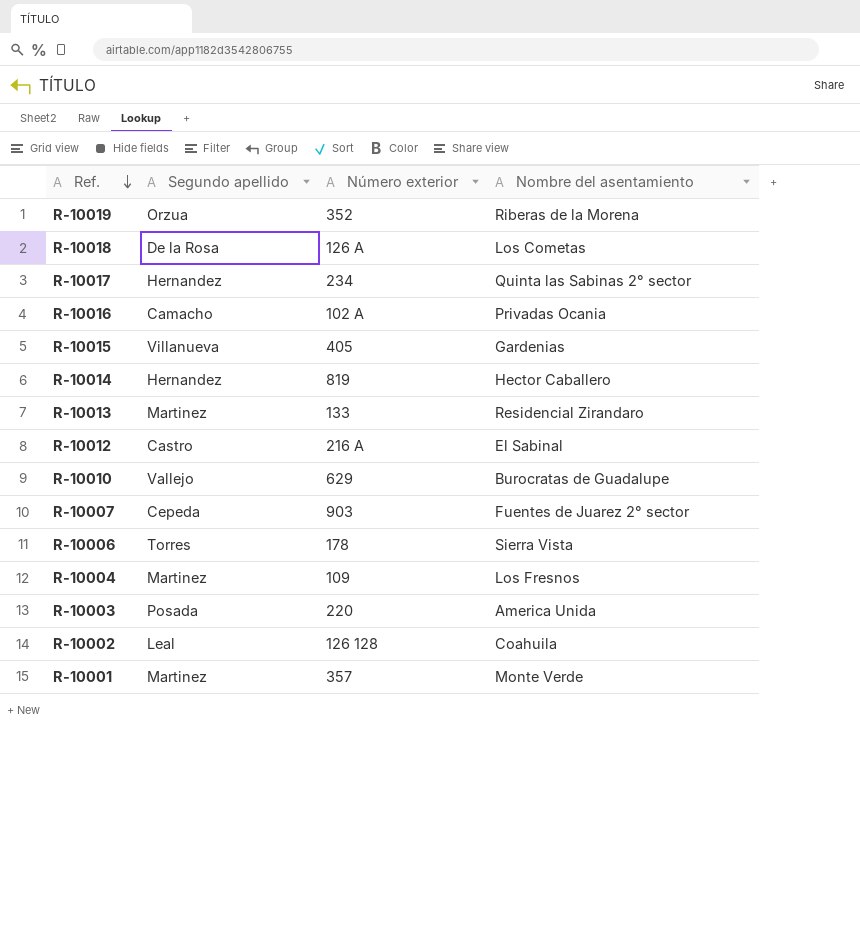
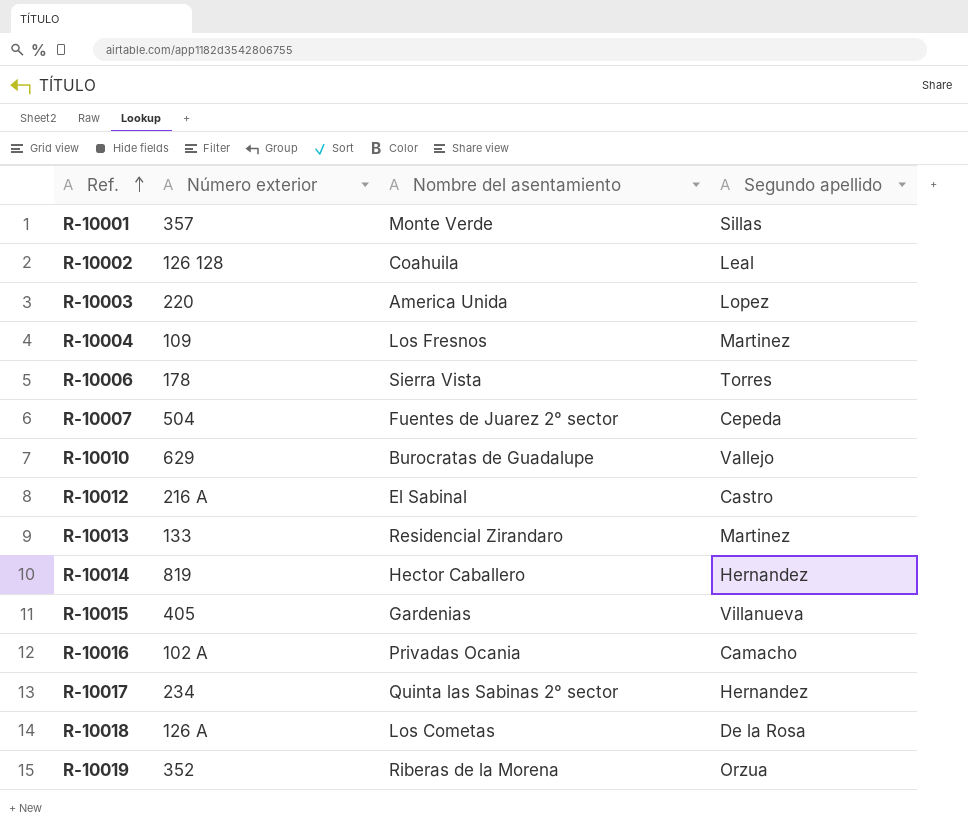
row order: Ref. descending -> Ref. ascending
column Segundo apellido | position: 2 -> 4
R-10001 | Segundo apellido: Martinez -> Sillas
R-10003 | Segundo apellido: Posada -> Lopez
R-10007 | Número exterior: 903 -> 504

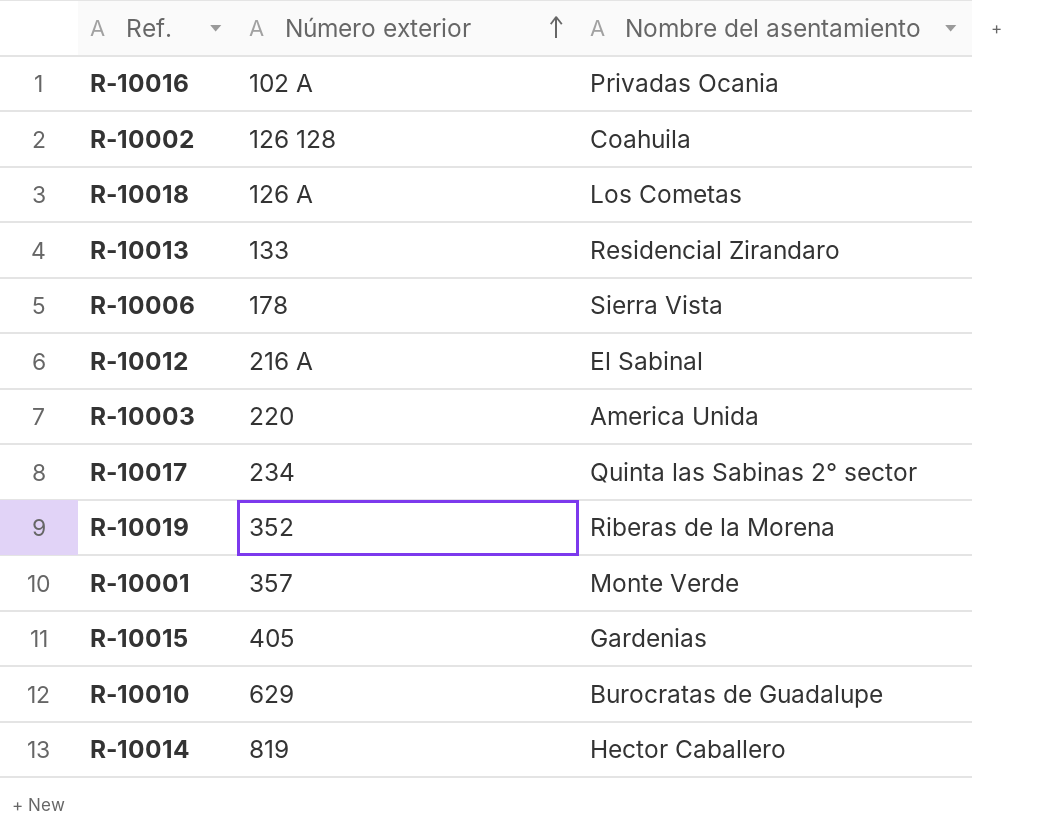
row order: Ref. ascending -> Número exterior ascending
column Segundo apellido | position: 4 -> none
row R-10004: 109 | Los Fresnos | Martinez -> none
row R-10007: 504 | Fuentes de Juarez 2° sector | Cepeda -> none

